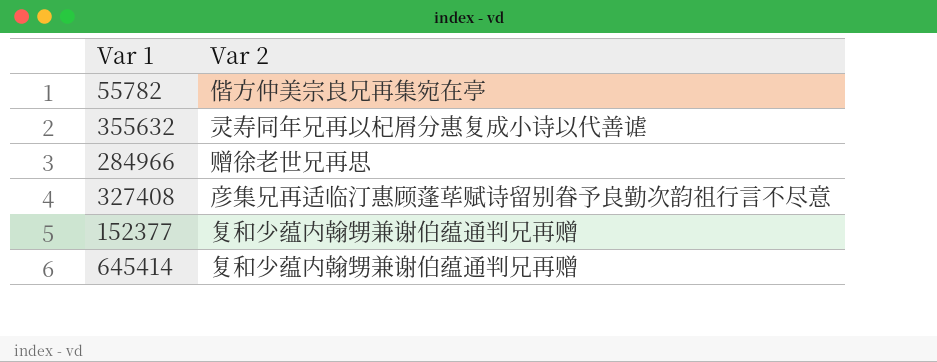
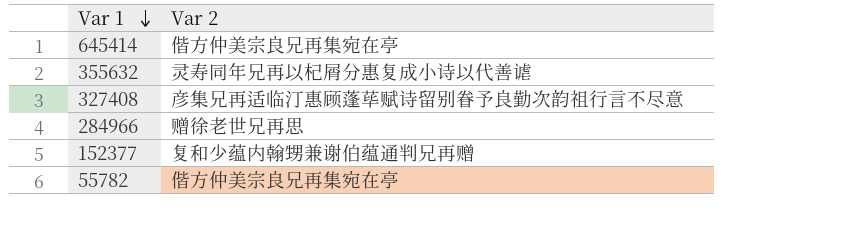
row order: none -> Var 1 descending
645414 | Var 2: 复和少蕴内翰甥兼谢伯蕴通判兄再赠 -> 偕方仲美宗良兄再集宛在亭

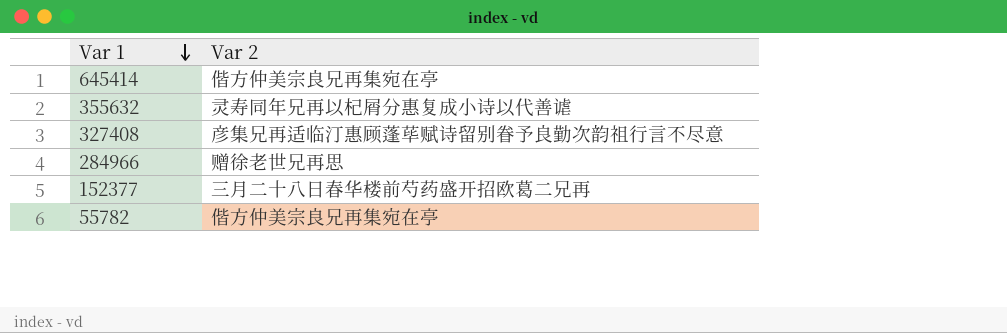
152377 | Var 2: 复和少蕴内翰甥兼谢伯蕴通判兄再赠 -> 三月二十八日春华楼前芍药盛开招欧葛二兄再

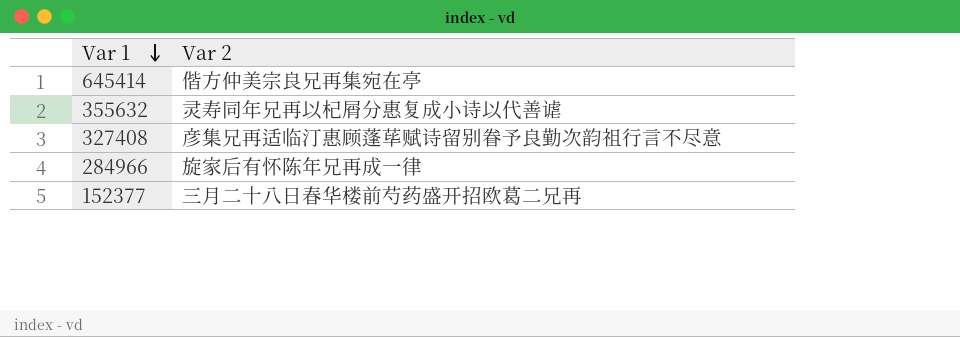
row 55782: 偕方仲美宗良兄再集宛在亭 -> none
284966 | Var 2: 赠徐老世兄再思 -> 旋家后有怀陈年兄再成一律

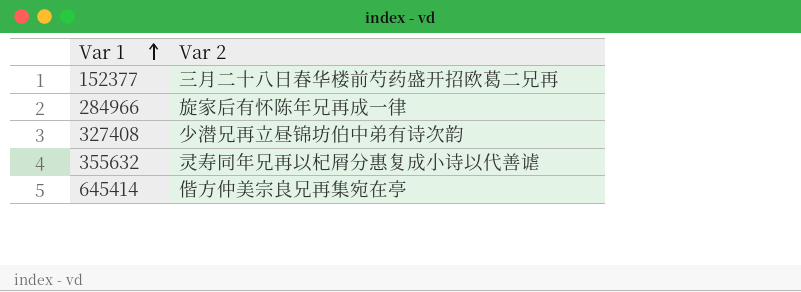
row order: Var 1 descending -> Var 1 ascending
327408 | Var 2: 彦集兄再适临汀惠顾蓬荜赋诗留别眷予良勤次韵祖行言不尽意 -> 少潜兄再立昼锦坊伯中弟有诗次韵

